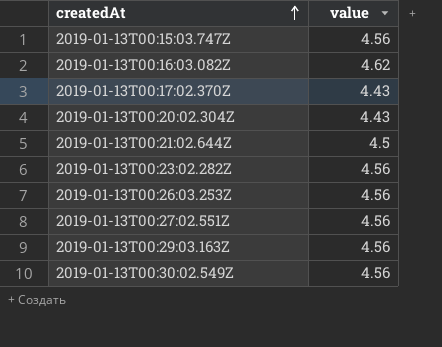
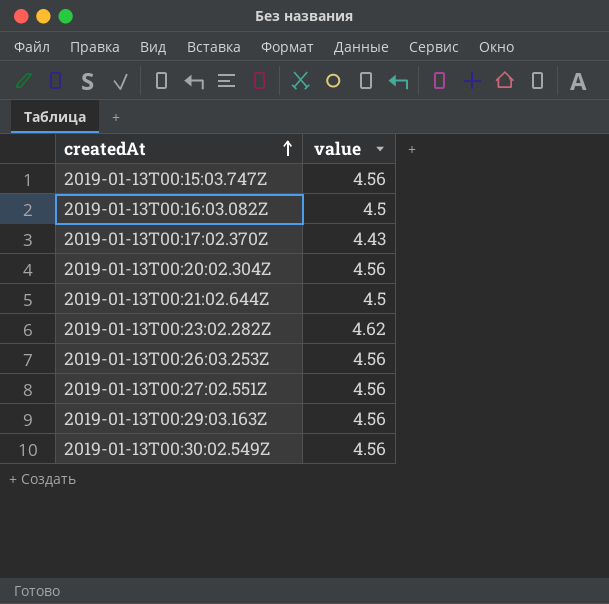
2019-01-13T00:16:03.082Z | value: 4.62 -> 4.5
2019-01-13T00:20:02.304Z | value: 4.43 -> 4.56
2019-01-13T00:23:02.282Z | value: 4.56 -> 4.62

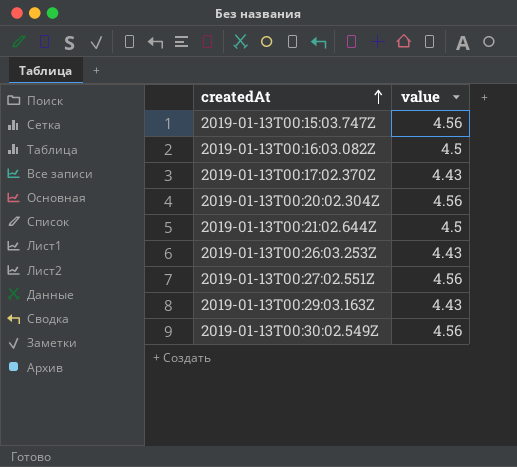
row 2019-01-13T00:23:02.282Z: 4.62 -> none
2019-01-13T00:26:03.253Z | value: 4.56 -> 4.43
2019-01-13T00:29:03.163Z | value: 4.56 -> 4.43

